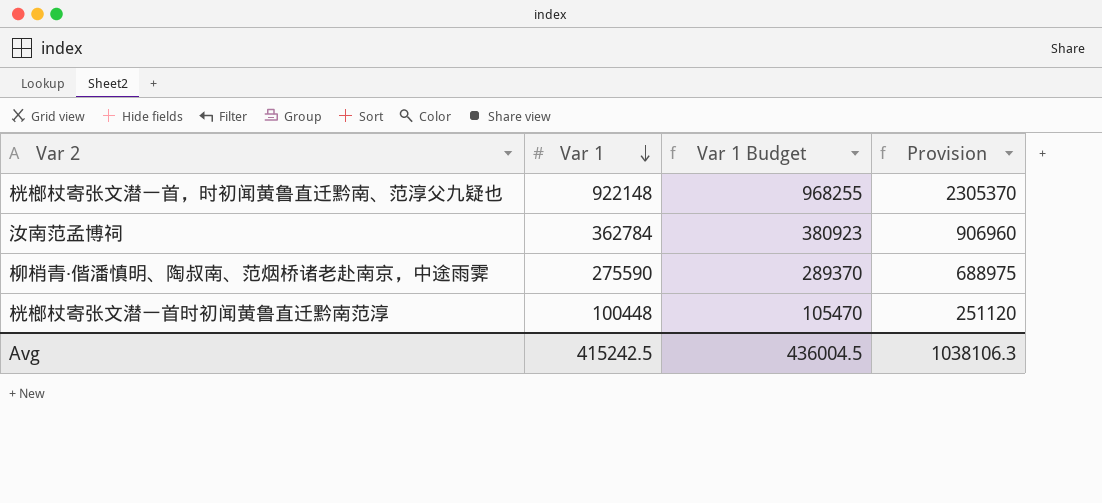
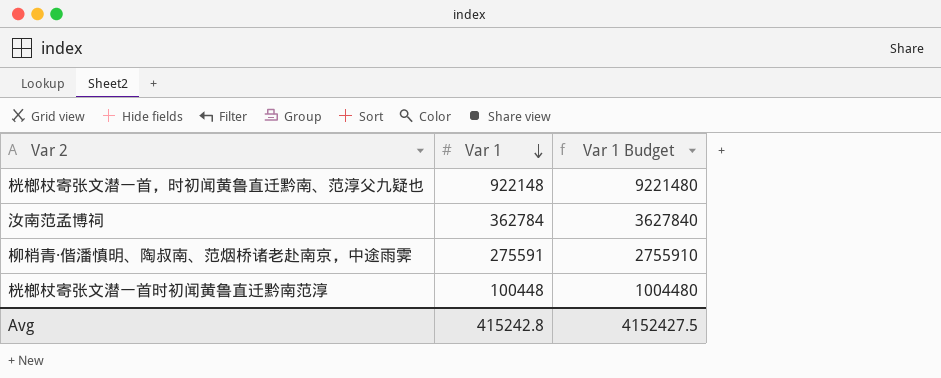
column Provision | formula: [Var 1] * 2.5 -> none
column Var 1 Budget | formula: [Var 1] * 1.05 -> [Var 1] * 10
柳梢青·偕潘慎明、陶叔南、范烟桥诸老赴南京，中途雨霁 | Var 1: 275590 -> 275591
Avg | Var 1: 415242.5 -> 415242.8
Avg | Var 1 Budget: 436004.5 -> 4152427.5

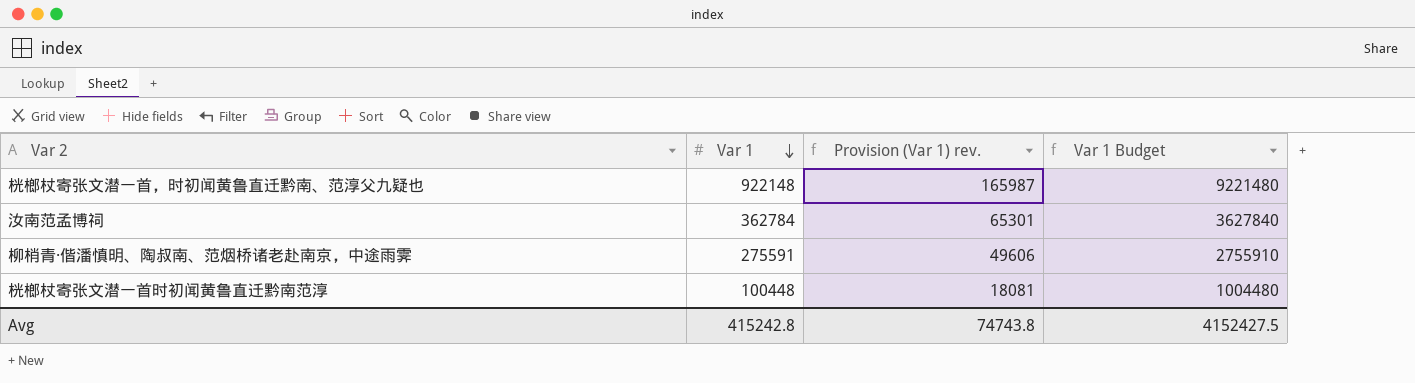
column Provision (Var 1) rev. | formula: none -> [Var 1] * 0.18

